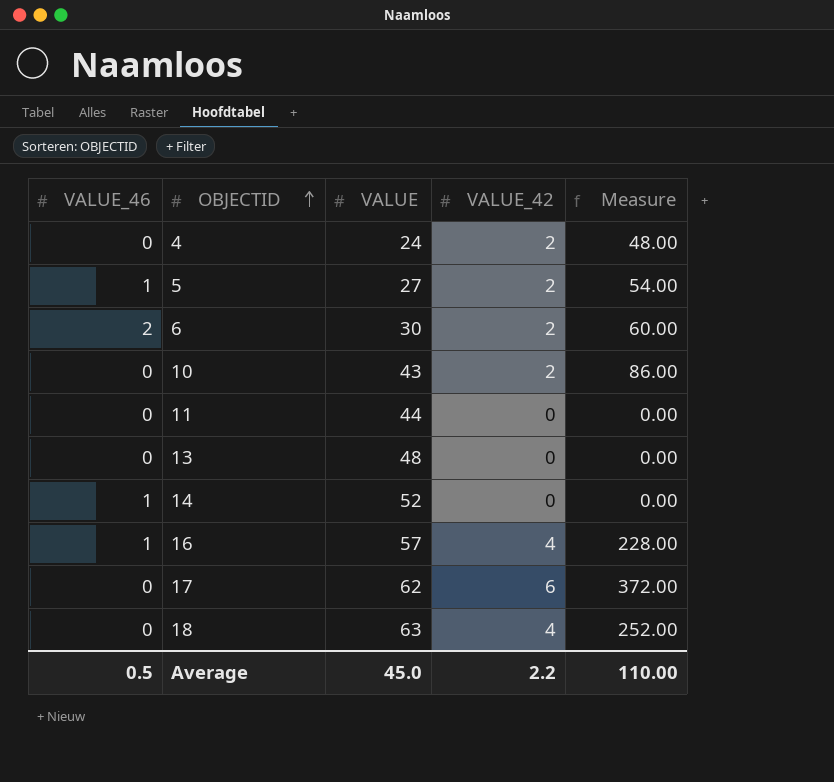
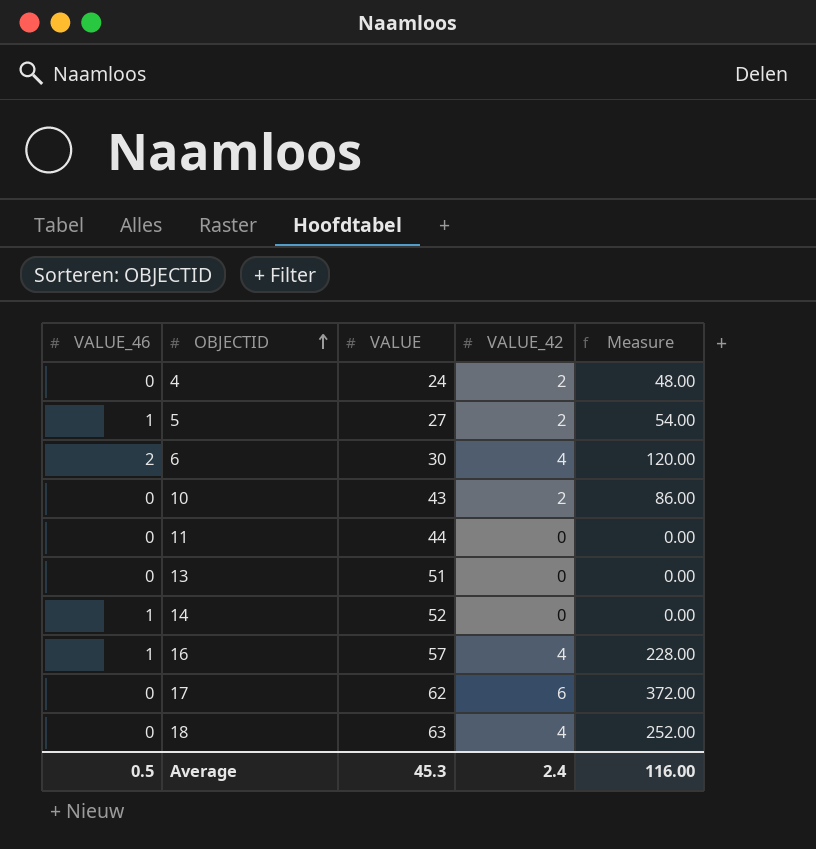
6 | VALUE_42: 2 -> 4
6 | Measure: 60.00 -> 120.00
13 | VALUE: 48 -> 51
Average | VALUE: 45.0 -> 45.3
Average | VALUE_42: 2.2 -> 2.4
Average | Measure: 110.00 -> 116.00

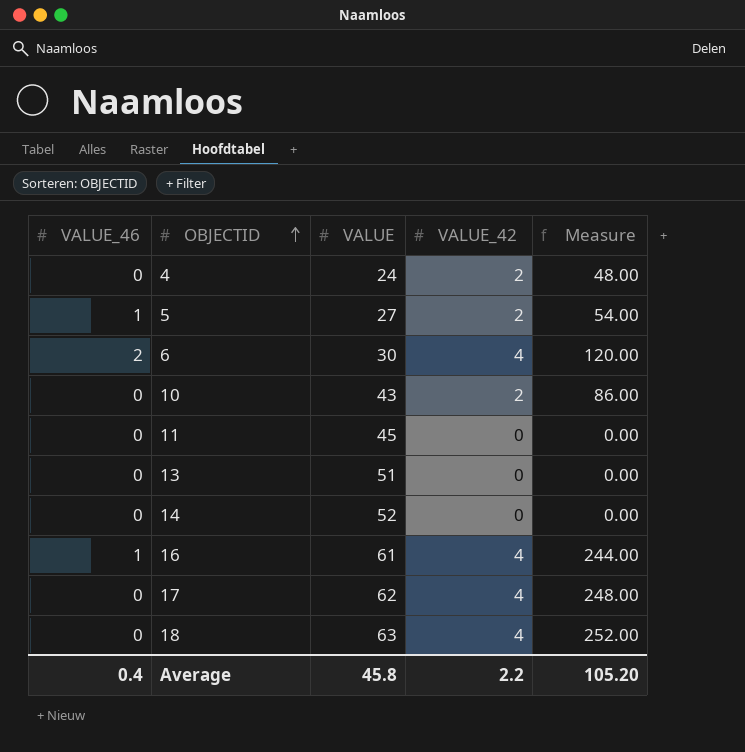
11 | VALUE: 44 -> 45
14 | VALUE_46: 1 -> 0
16 | VALUE: 57 -> 61
16 | Measure: 228.00 -> 244.00
17 | VALUE_42: 6 -> 4
17 | Measure: 372.00 -> 248.00
Average | VALUE_46: 0.5 -> 0.4
Average | VALUE: 45.3 -> 45.8
Average | VALUE_42: 2.4 -> 2.2
Average | Measure: 116.00 -> 105.20

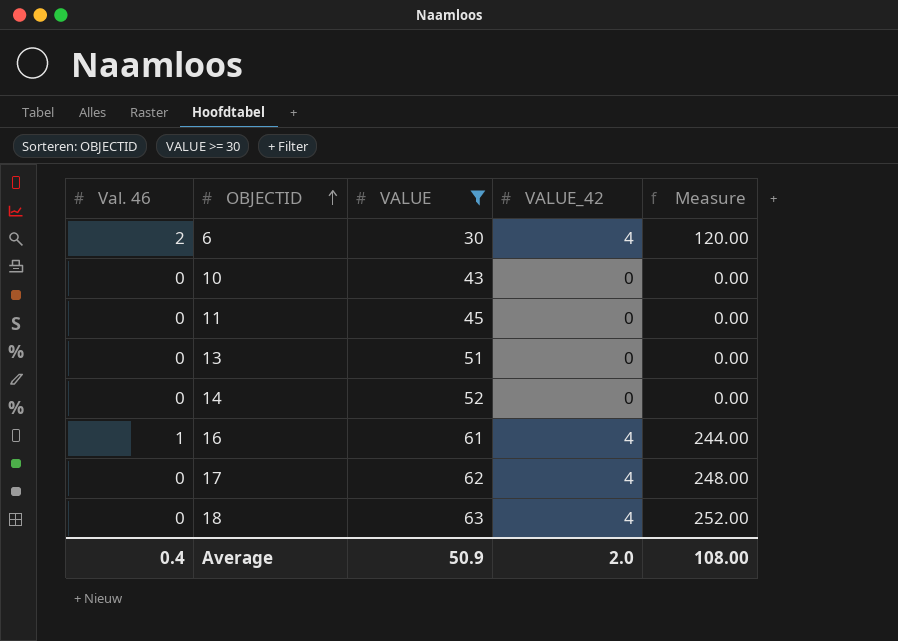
filter: none -> VALUE >= 30
column name: VALUE_46 -> Val. 46
10 | VALUE_42: 2 -> 0
10 | Measure: 86.00 -> 0.00
Average | VALUE: 45.8 -> 50.9
Average | VALUE_42: 2.2 -> 2.0
Average | Measure: 105.20 -> 108.00

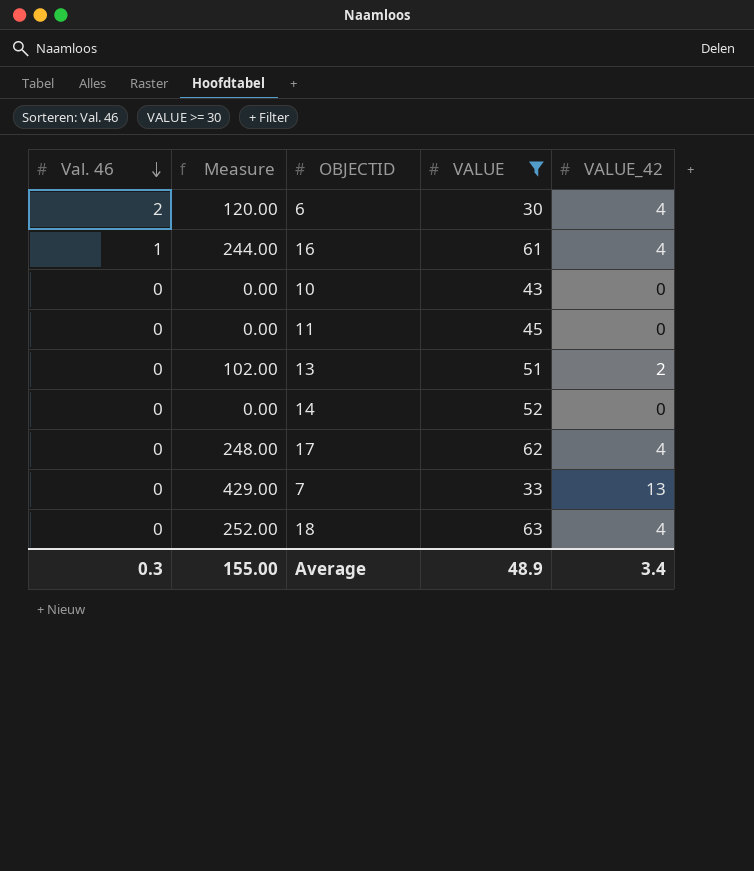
row order: OBJECTID ascending -> Val. 46 descending
column Measure | position: 5 -> 2
13 | Measure: 0.00 -> 102.00
13 | VALUE_42: 0 -> 2
row 7: none -> 0 | 429.00 | 33 | 13
Average | Val. 46: 0.4 -> 0.3
Average | Measure: 108.00 -> 155.00
Average | VALUE: 50.9 -> 48.9
Average | VALUE_42: 2.0 -> 3.4

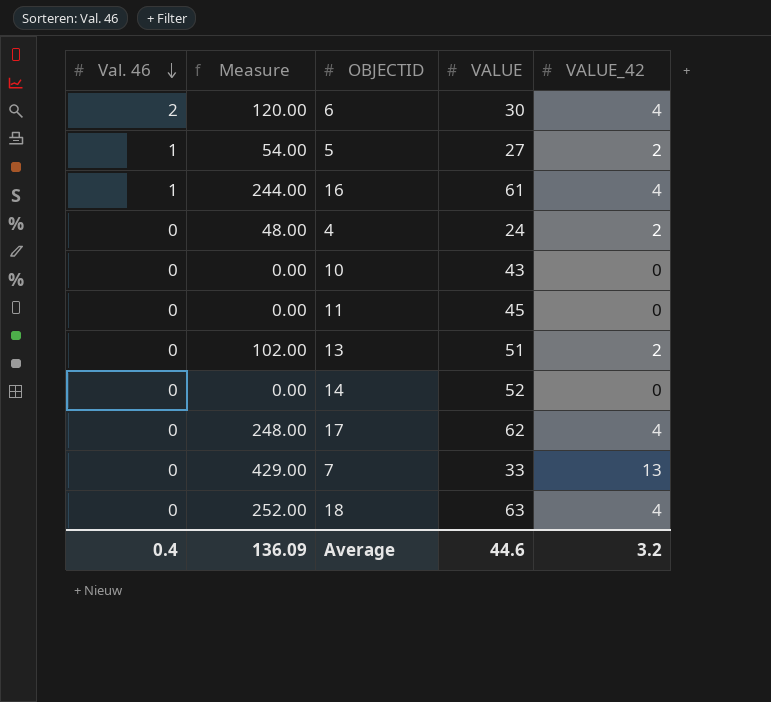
filter: VALUE >= 30 -> none
Average | Val. 46: 0.3 -> 0.4
Average | Measure: 155.00 -> 136.09
Average | VALUE: 48.9 -> 44.6
Average | VALUE_42: 3.4 -> 3.2

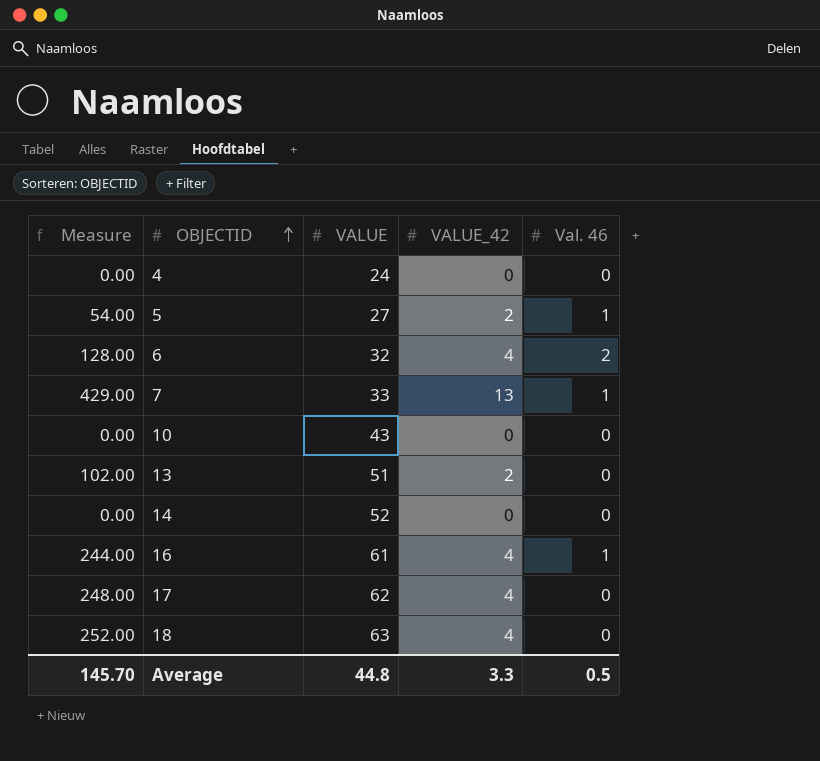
row order: Val. 46 descending -> OBJECTID ascending
column Val. 46 | position: 1 -> 5
row 11: 0 | 0.00 | 45 | 0 -> none
4 | Measure: 48.00 -> 0.00
4 | VALUE_42: 2 -> 0
6 | Measure: 120.00 -> 128.00
6 | VALUE: 30 -> 32
7 | Val. 46: 0 -> 1
Average | Measure: 136.09 -> 145.70
Average | VALUE: 44.6 -> 44.8
Average | VALUE_42: 3.2 -> 3.3
Average | Val. 46: 0.4 -> 0.5

